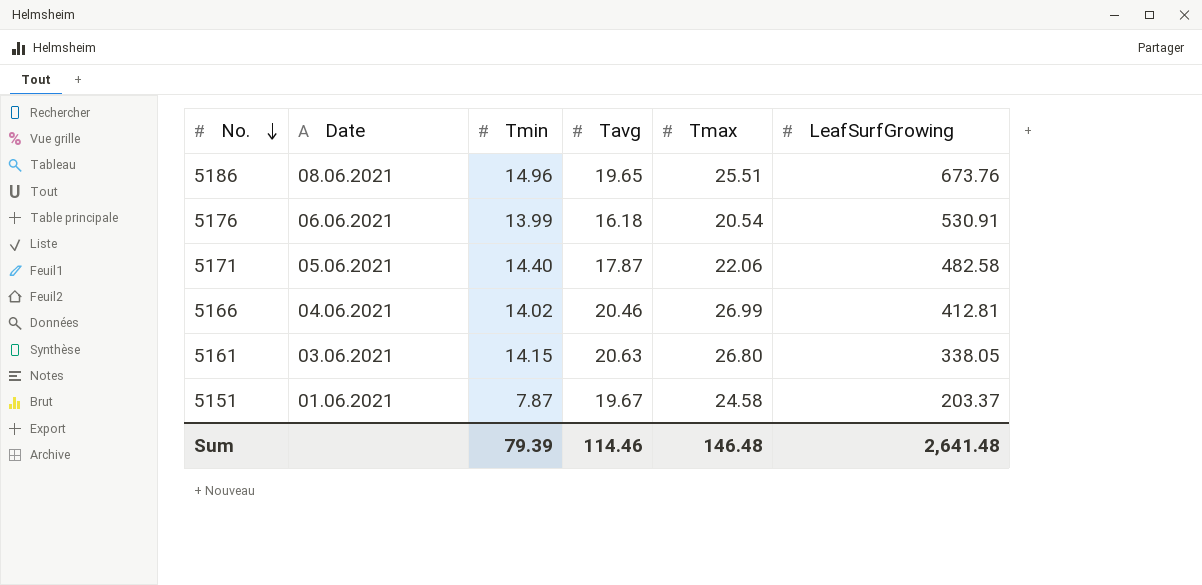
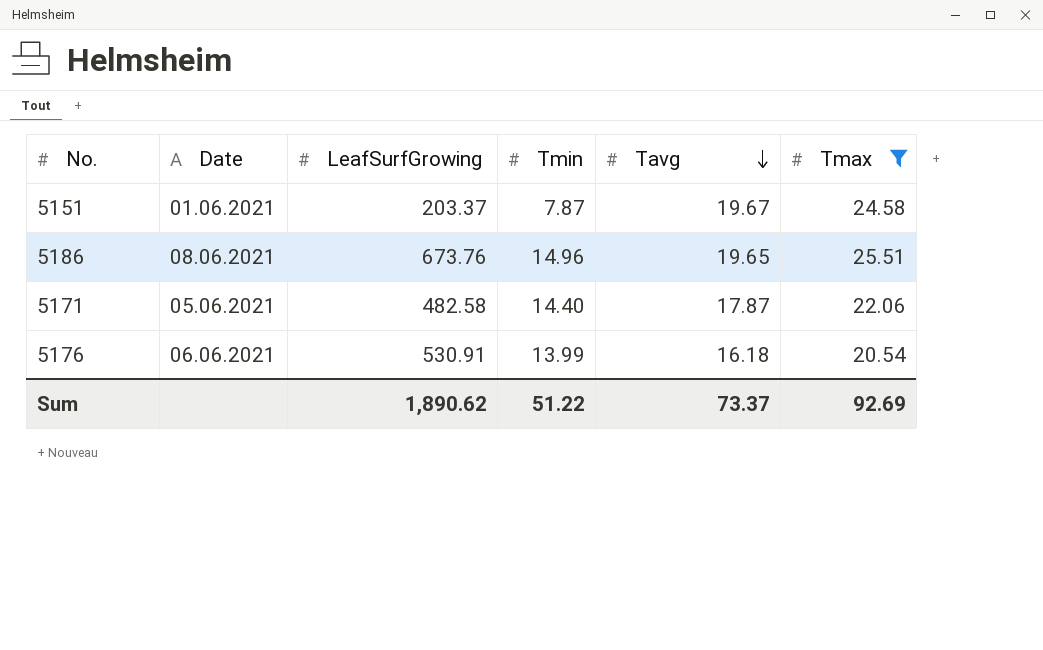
filter: none -> Tmax <= 25.51
row order: No. descending -> Tavg descending
column LeafSurfGrowing | position: 6 -> 3
Sum | LeafSurfGrowing: 2,641.48 -> 1,890.62
Sum | Tmin: 79.39 -> 51.22
Sum | Tavg: 114.46 -> 73.37
Sum | Tmax: 146.48 -> 92.69

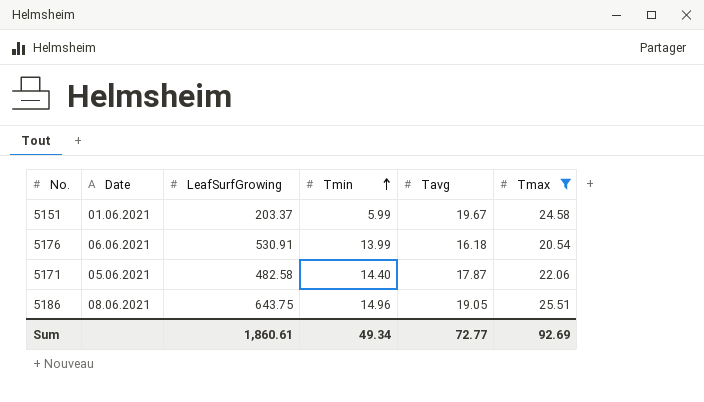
row order: Tavg descending -> Tmin ascending
5151 | Tmin: 7.87 -> 5.99
5186 | LeafSurfGrowing: 673.76 -> 643.75
5186 | Tavg: 19.65 -> 19.05
Sum | LeafSurfGrowing: 1,890.62 -> 1,860.61
Sum | Tmin: 51.22 -> 49.34
Sum | Tavg: 73.37 -> 72.77

